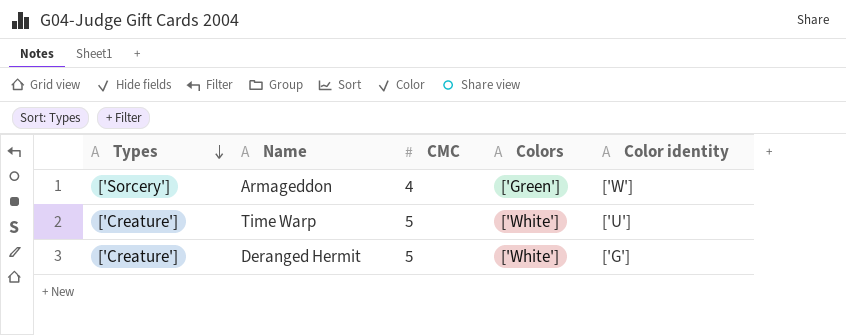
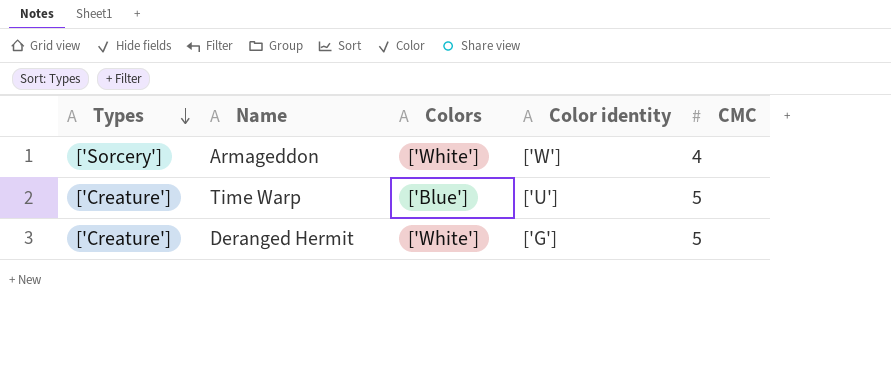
column CMC | position: 3 -> 5
Armageddon | Colors: ['Green'] -> ['White']
Time Warp | Colors: ['White'] -> ['Blue']

